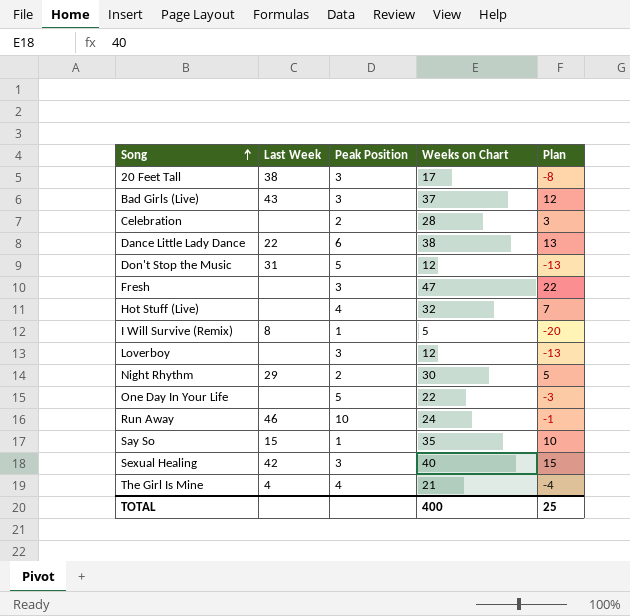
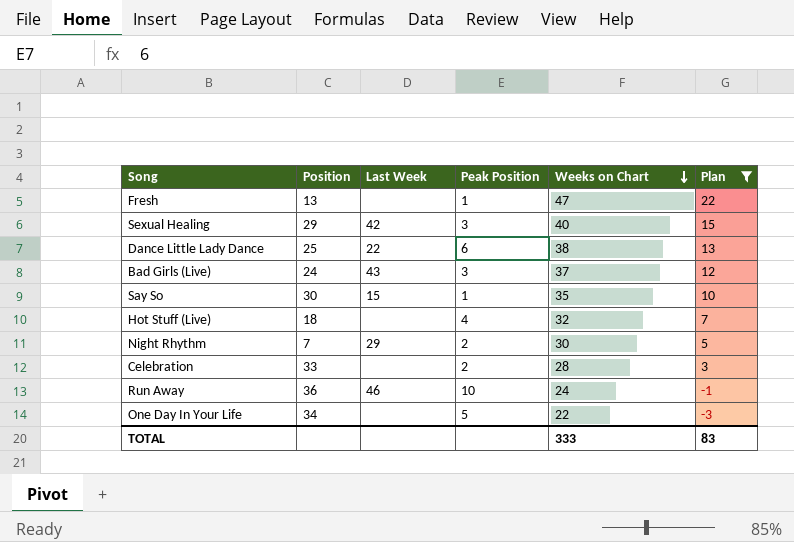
filter: none -> Plan >= -3
row order: Song ascending -> Weeks on Chart descending
column Position | position: none -> 2
Fresh | Peak Position: 3 -> 1
TOTAL | Weeks on Chart: 400 -> 333
TOTAL | Plan: 25 -> 83

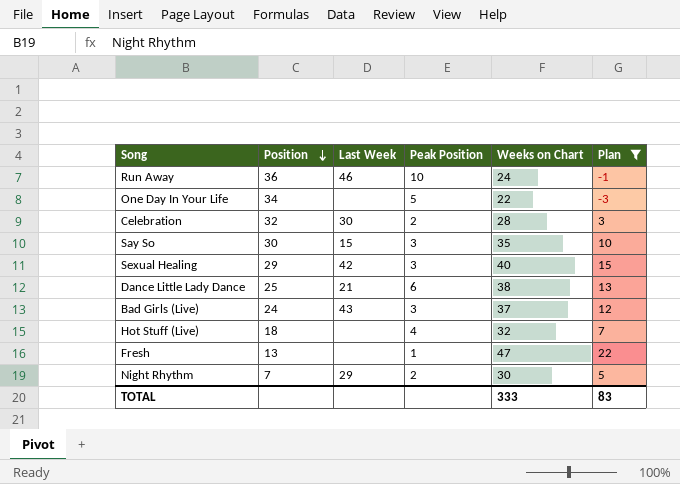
row order: Weeks on Chart descending -> Position descending
Celebration | Position: 33 -> 32
Celebration | Last Week: none -> 30
Say So | Peak Position: 1 -> 3
Dance Little Lady Dance | Last Week: 22 -> 21

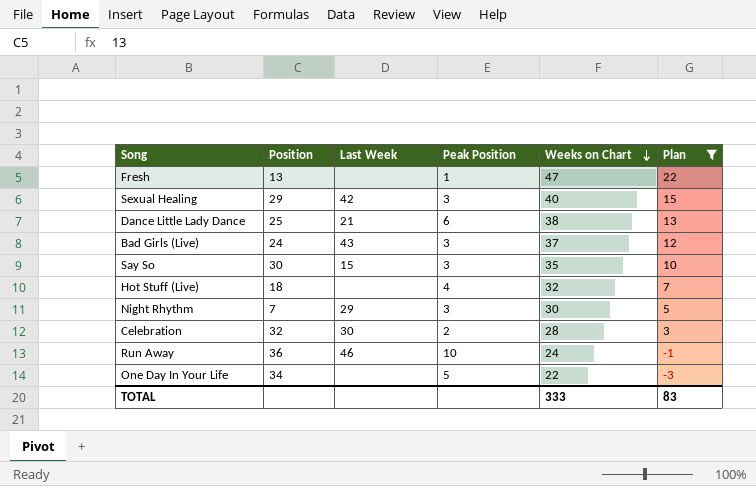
row order: Position descending -> Weeks on Chart descending
Night Rhythm | Peak Position: 2 -> 3

